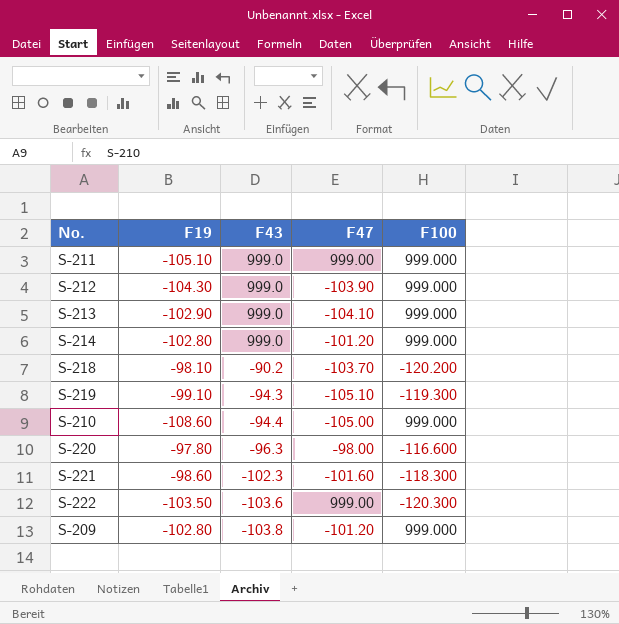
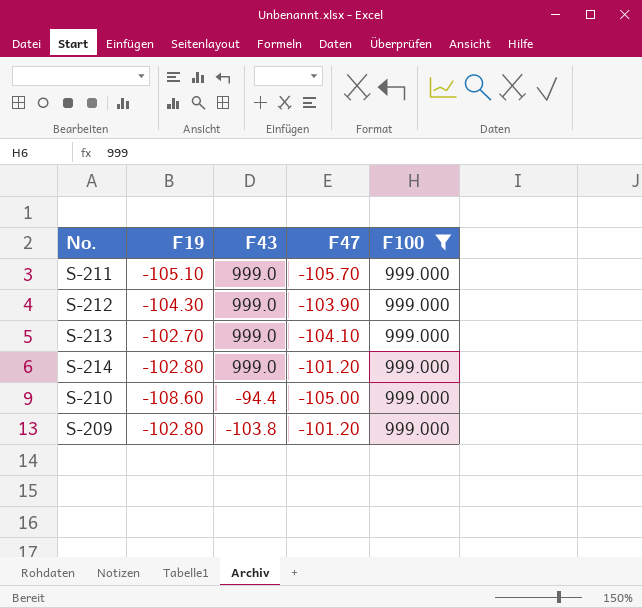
filter: none -> F100 = 999.000
S-211 | F47: 999.00 -> -105.70
S-213 | F19: -102.90 -> -102.70

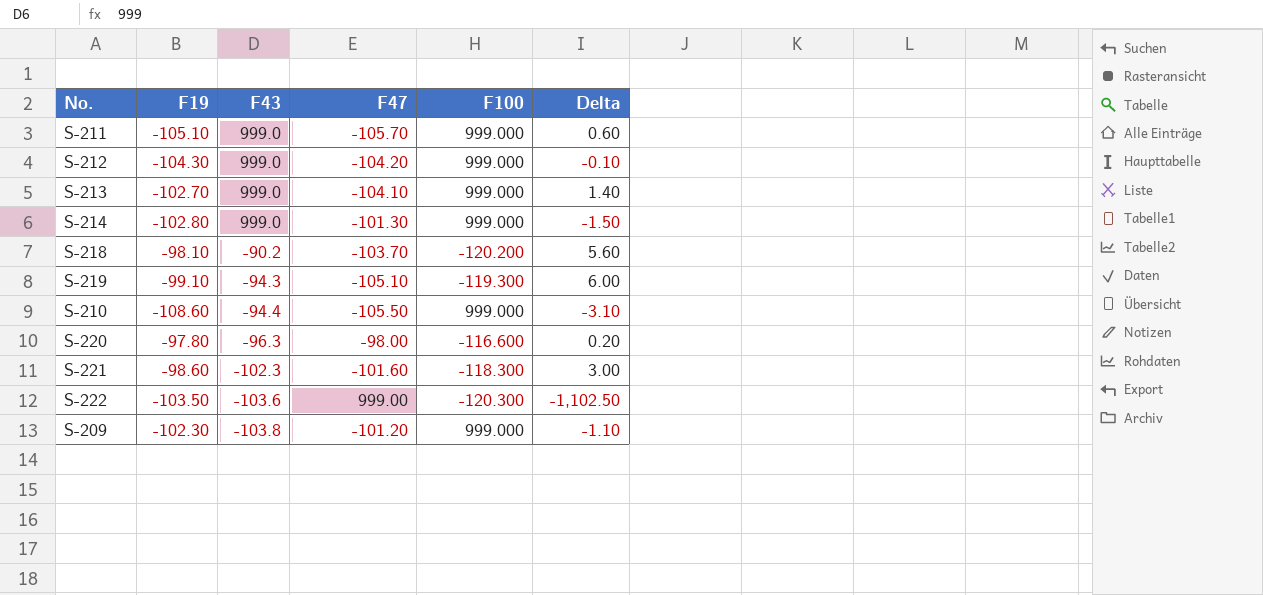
filter: F100 = 999.000 -> none
column Delta | formula: none -> [F19] - [F47]
S-212 | F47: -103.90 -> -104.20
S-214 | F47: -101.20 -> -101.30
S-210 | F47: -105.00 -> -105.50
S-209 | F19: -102.80 -> -102.30

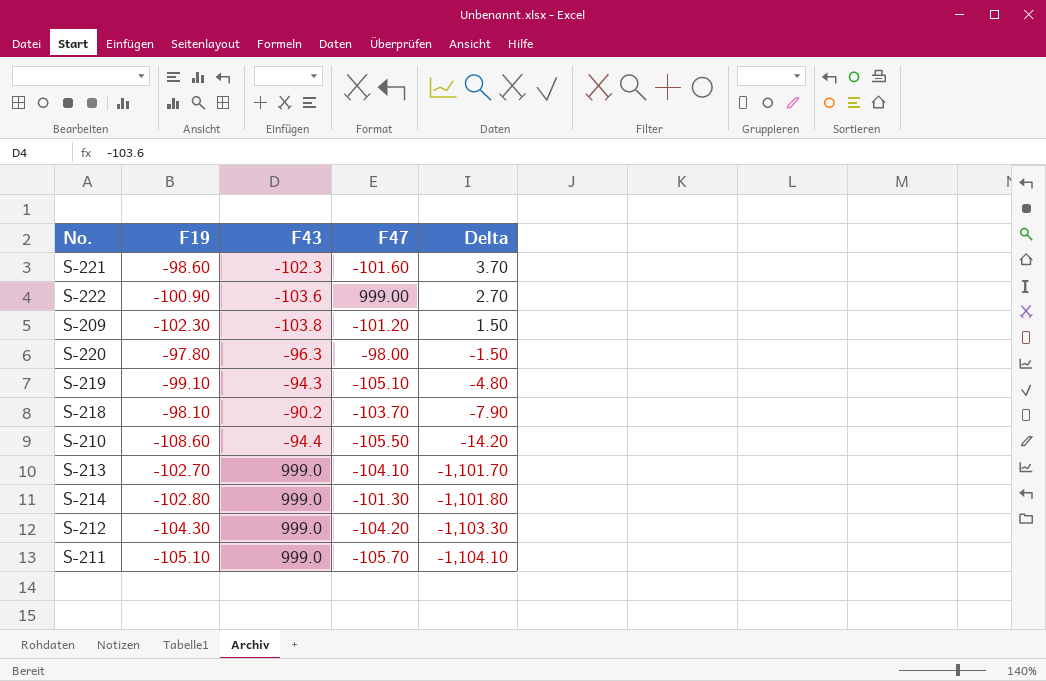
row order: F43 descending -> Delta descending
column F100 | position: 5 -> none
column Delta | formula: [F19] - [F47] -> [F19] - [F43]
S-222 | F19: -103.50 -> -100.90

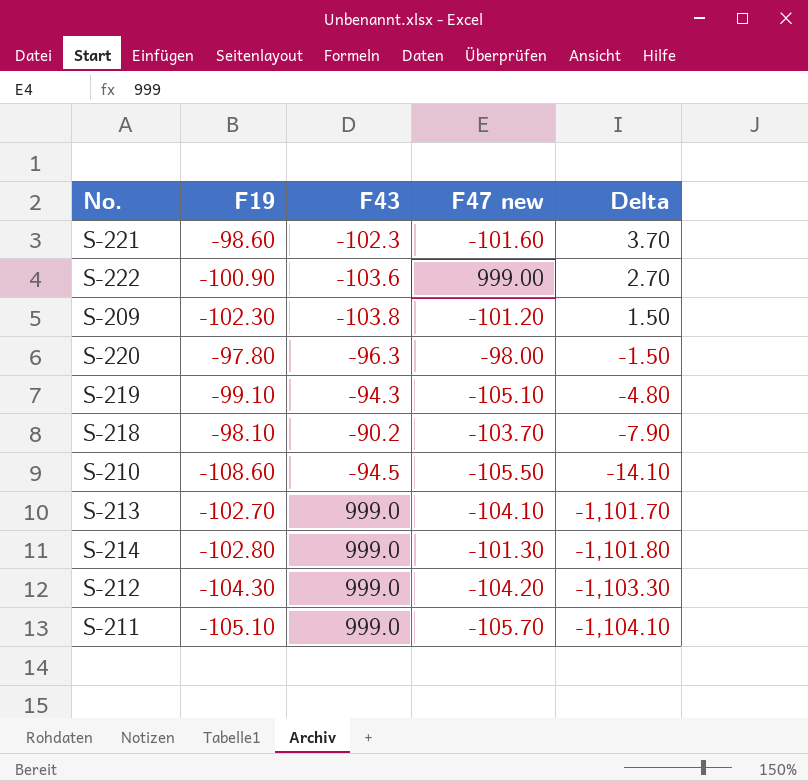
column name: F47 -> F47 new
S-210 | F43: -94.4 -> -94.5
S-210 | Delta: -14.20 -> -14.10

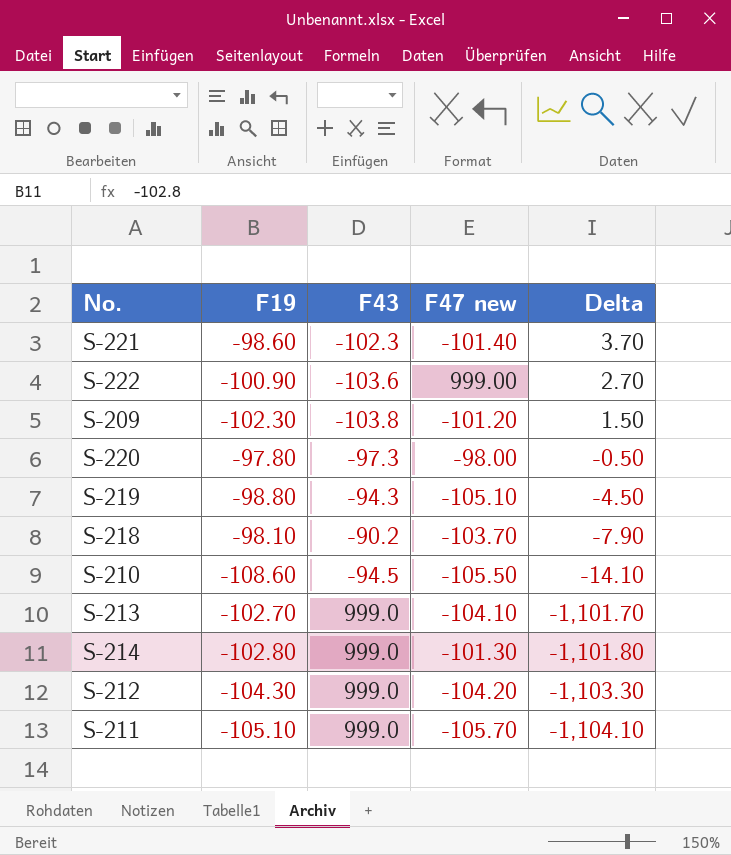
S-221 | F47 new: -101.60 -> -101.40
S-220 | F43: -96.3 -> -97.3
S-220 | Delta: -1.50 -> -0.50
S-219 | F19: -99.10 -> -98.80
S-219 | Delta: -4.80 -> -4.50

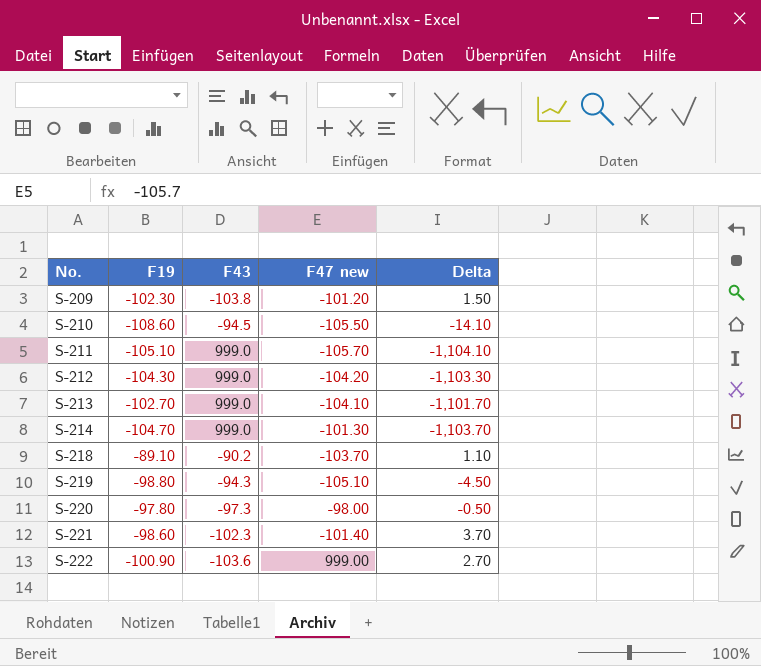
row order: Delta descending -> No. ascending
S-214 | F19: -102.80 -> -104.70
S-214 | Delta: -1,101.80 -> -1,103.70
S-218 | F19: -98.10 -> -89.10
S-218 | Delta: -7.90 -> 1.10

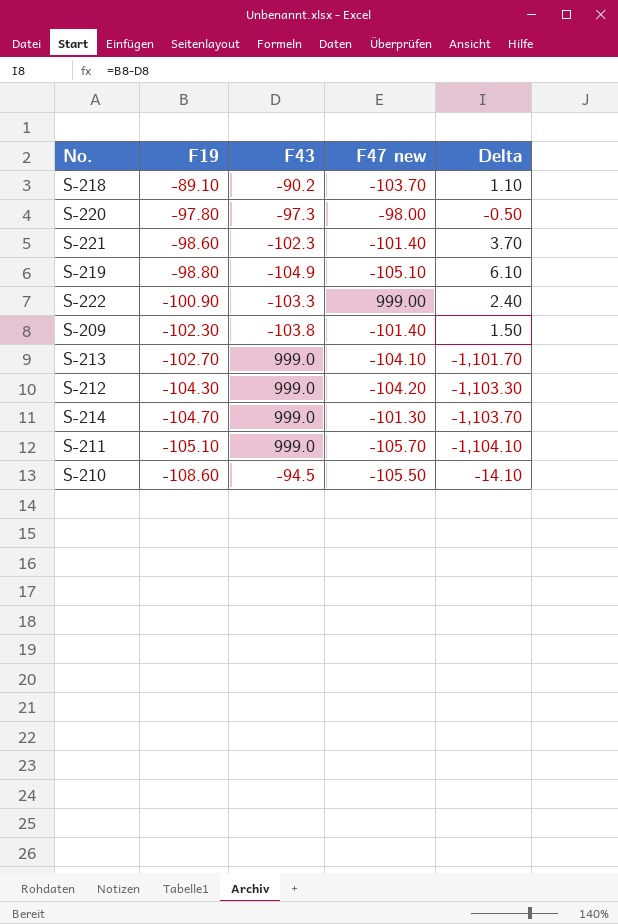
row order: No. ascending -> F19 descending
S-219 | F43: -94.3 -> -104.9
S-219 | Delta: -4.50 -> 6.10
S-222 | F43: -103.6 -> -103.3
S-222 | Delta: 2.70 -> 2.40
S-209 | F47 new: -101.20 -> -101.40

